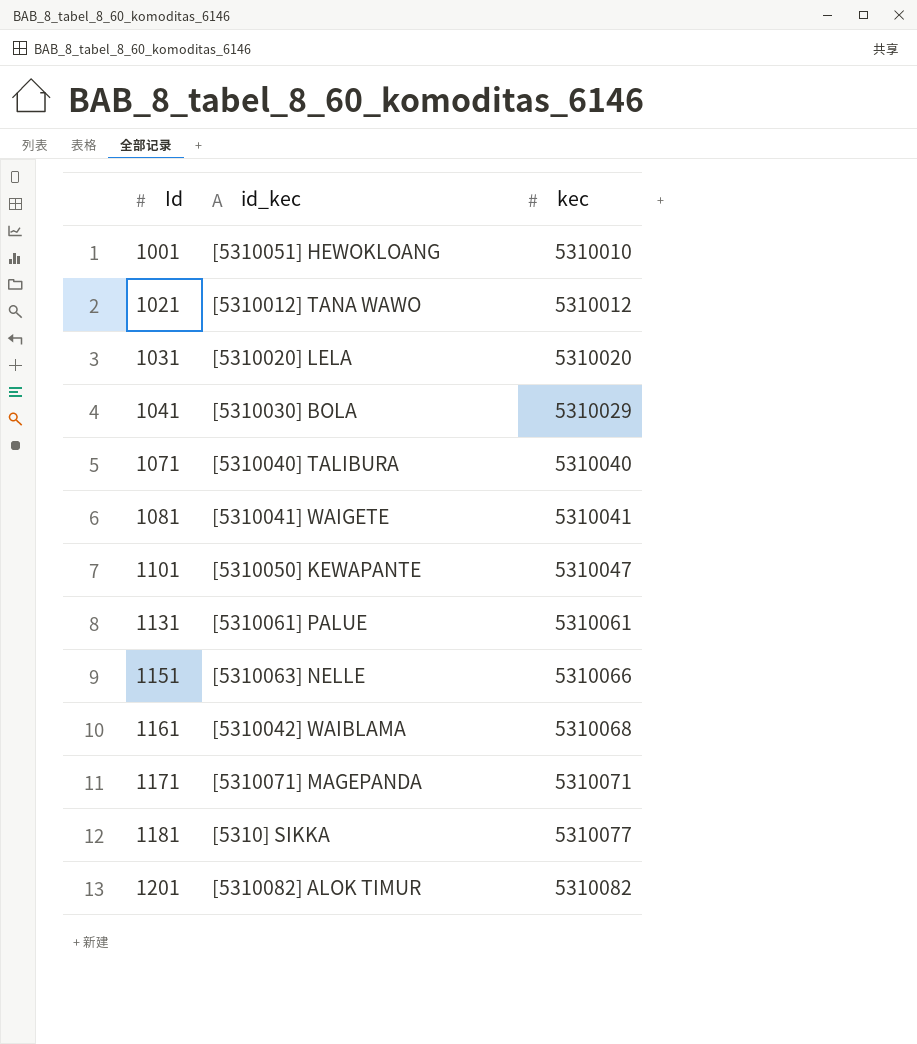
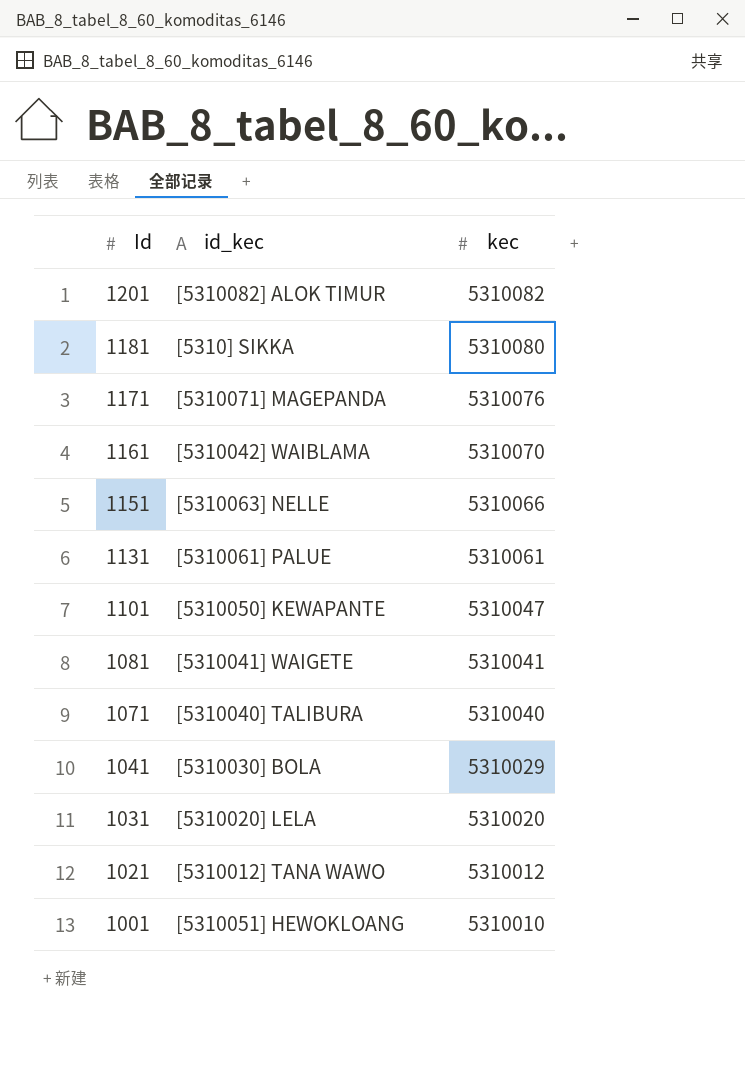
row order: Id ascending -> Id descending
1181 | kec: 5310077 -> 5310080
1171 | kec: 5310071 -> 5310076
1161 | kec: 5310068 -> 5310070

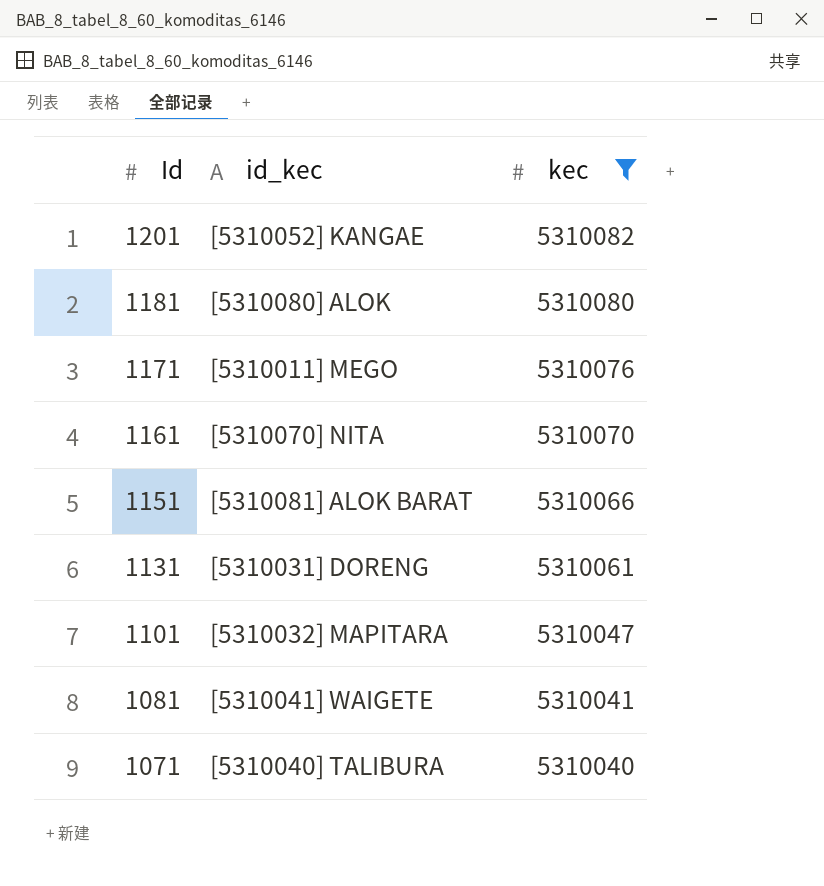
filter: none -> kec >= 5310040
1201 | id_kec: [5310082] ALOK TIMUR -> [5310052] KANGAE
1181 | id_kec: [5310] SIKKA -> [5310080] ALOK
1171 | id_kec: [5310071] MAGEPANDA -> [5310011] MEGO
1161 | id_kec: [5310042] WAIBLAMA -> [5310070] NITA
1151 | id_kec: [5310063] NELLE -> [5310081] ALOK BARAT
1131 | id_kec: [5310061] PALUE -> [5310031] DORENG
1101 | id_kec: [5310050] KEWAPANTE -> [5310032] MAPITARA

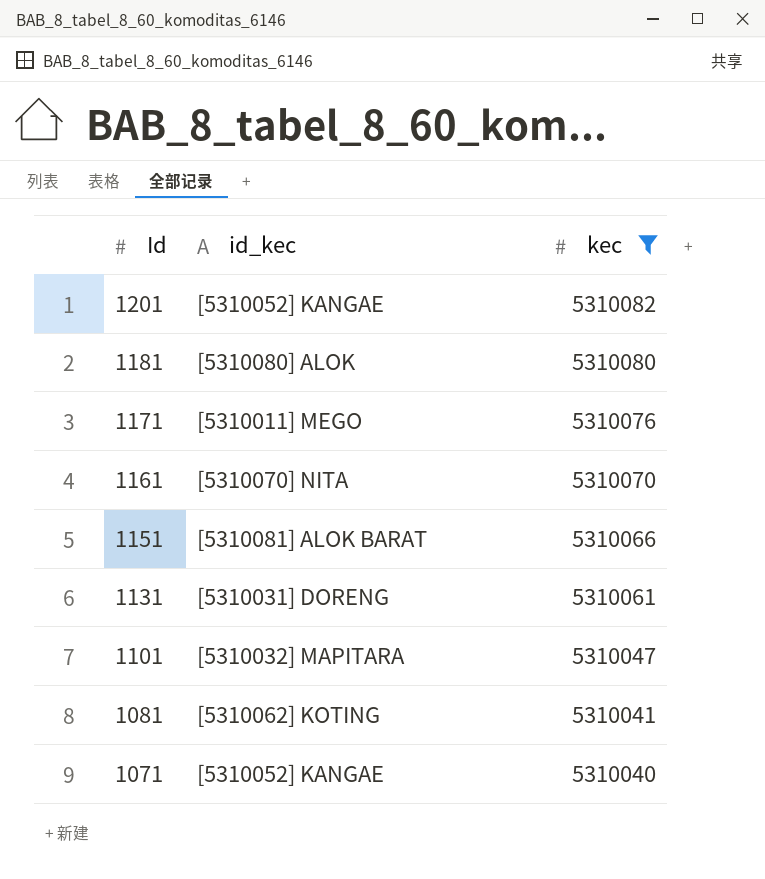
1081 | id_kec: [5310041] WAIGETE -> [5310062] KOTING
1071 | id_kec: [5310040] TALIBURA -> [5310052] KANGAE

